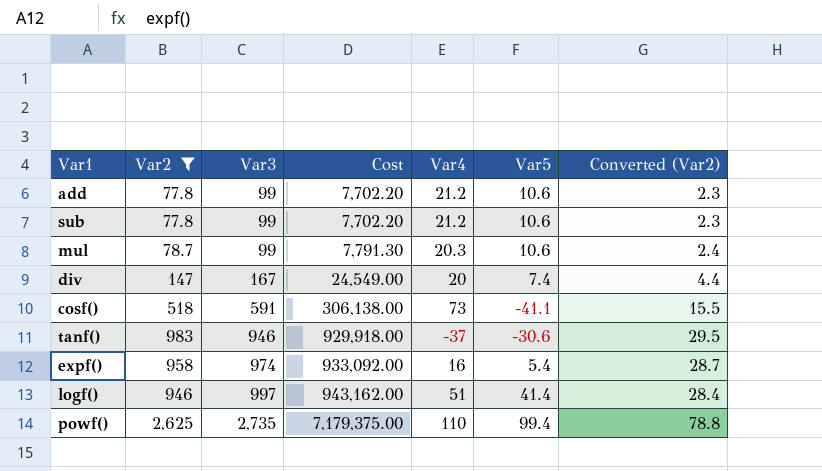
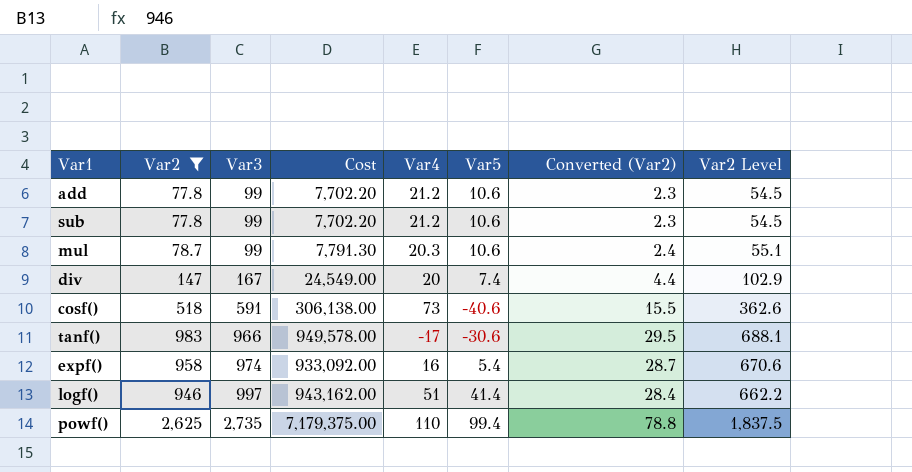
column Var2 Level | formula: none -> [Var2] * 0.7
cosf() | Var5: -41.1 -> -40.6
tanf() | Var3: 946 -> 966
tanf() | Cost: 929,918.00 -> 949,578.00
tanf() | Var4: -37 -> -17

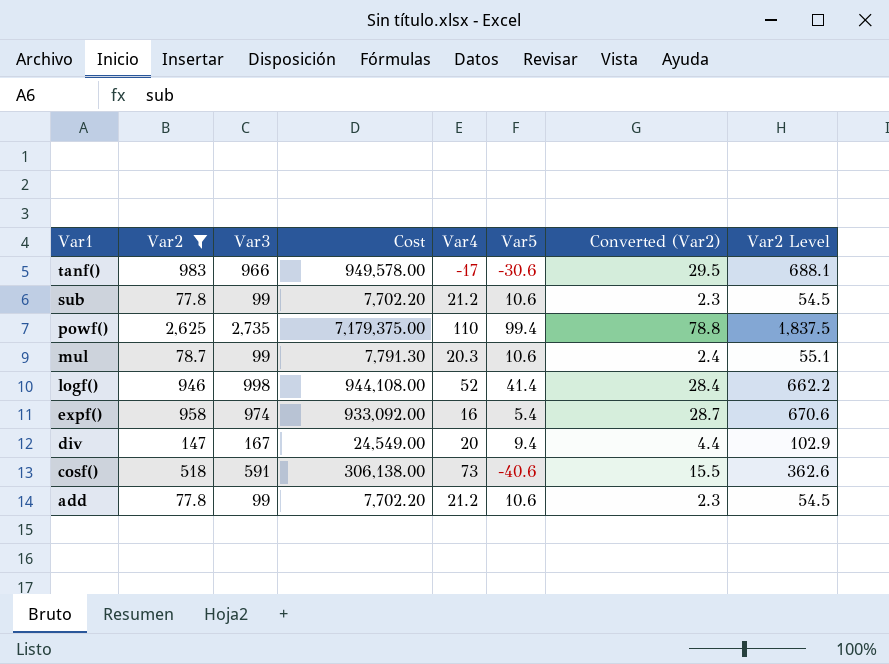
row order: Var3 ascending -> Var1 descending
logf() | Var3: 997 -> 998
logf() | Cost: 943,162.00 -> 944,108.00
logf() | Var4: 51 -> 52
div | Var5: 7.4 -> 9.4

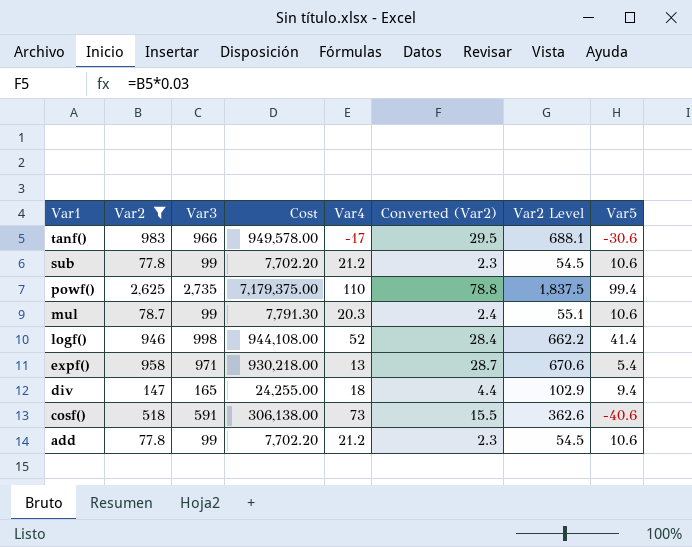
column Var5 | position: 6 -> 8
expf() | Var3: 974 -> 971
expf() | Cost: 933,092.00 -> 930,218.00
expf() | Var4: 16 -> 13
div | Var3: 167 -> 165
div | Cost: 24,549.00 -> 24,255.00
div | Var4: 20 -> 18

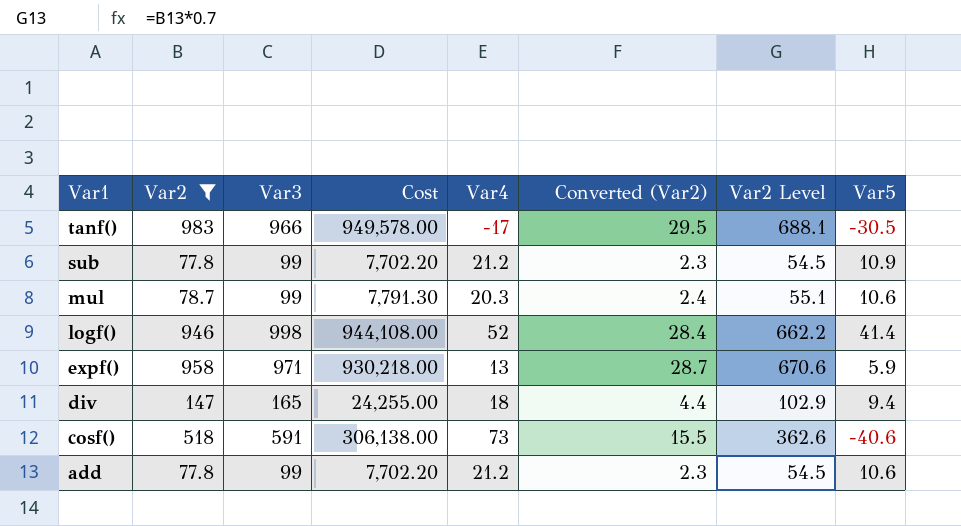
row powf(): 2,625 | 2,735 | 7,179,375.00 | 110 | 78.8 | 1,837.5 | 99.4 -> none
tanf() | Var5: -30.6 -> -30.5
sub | Var5: 10.6 -> 10.9
expf() | Var5: 5.4 -> 5.9

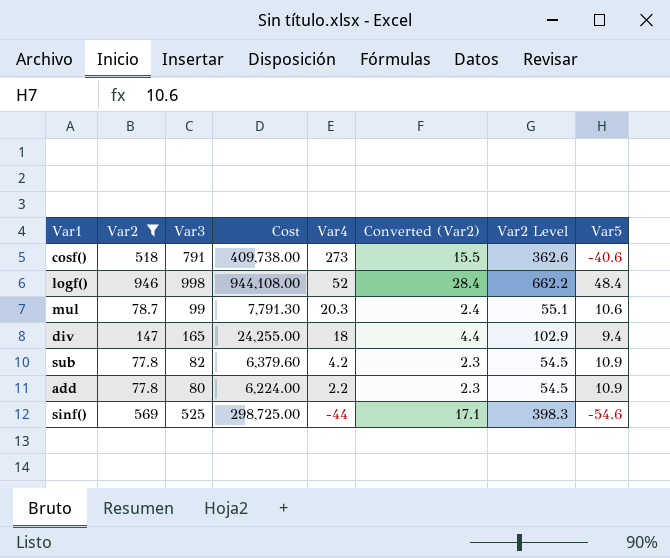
row order: Var1 descending -> Var4 descending
row tanf(): 983 | 966 | 949,578.00 | -17 | 29.5 | 688.1 | -30.5 -> none
row expf(): 958 | 971 | 930,218.00 | 13 | 28.7 | 670.6 | 5.9 -> none
cosf() | Var3: 591 -> 791
cosf() | Cost: 306,138.00 -> 409,738.00
cosf() | Var4: 73 -> 273
logf() | Var5: 41.4 -> 48.4
sub | Var3: 99 -> 82
sub | Cost: 7,702.20 -> 6,379.60
sub | Var4: 21.2 -> 4.2
add | Var3: 99 -> 80
add | Cost: 7,702.20 -> 6,224.00
add | Var4: 21.2 -> 2.2
add | Var5: 10.6 -> 10.9
row sinf(): none -> 569 | 525 | 298,725.00 | -44 | 17.1 | 398.3 | -54.6

